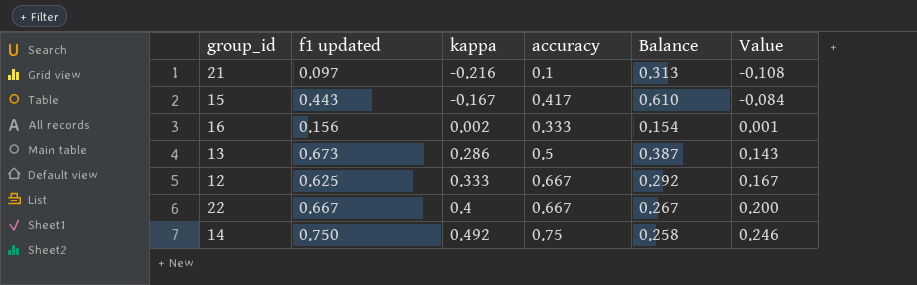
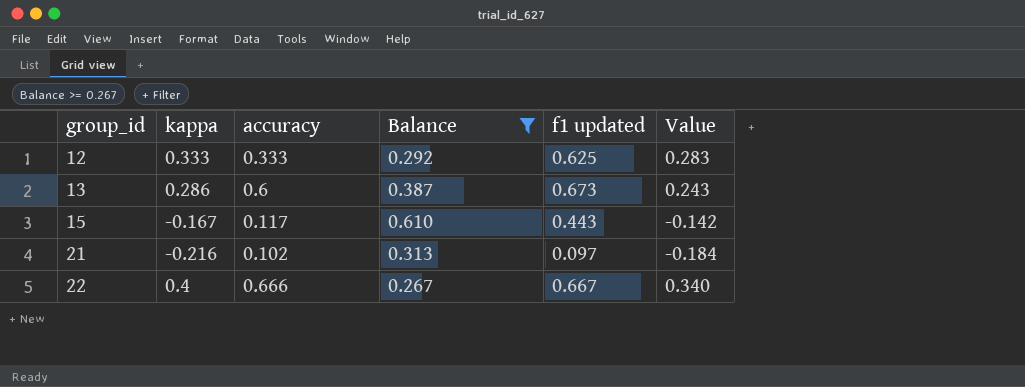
filter: none -> Balance >= 0.267
row order: kappa ascending -> group_id ascending
column f1 updated | position: 2 -> 5
column Value | formula: [kappa] * 0.5 -> [kappa] * 0.85
12 | accuracy: 0.667 -> 0.333
13 | accuracy: 0.5 -> 0.6
15 | accuracy: 0.417 -> 0.117
21 | accuracy: 0.1 -> 0.102
22 | accuracy: 0.667 -> 0.666

